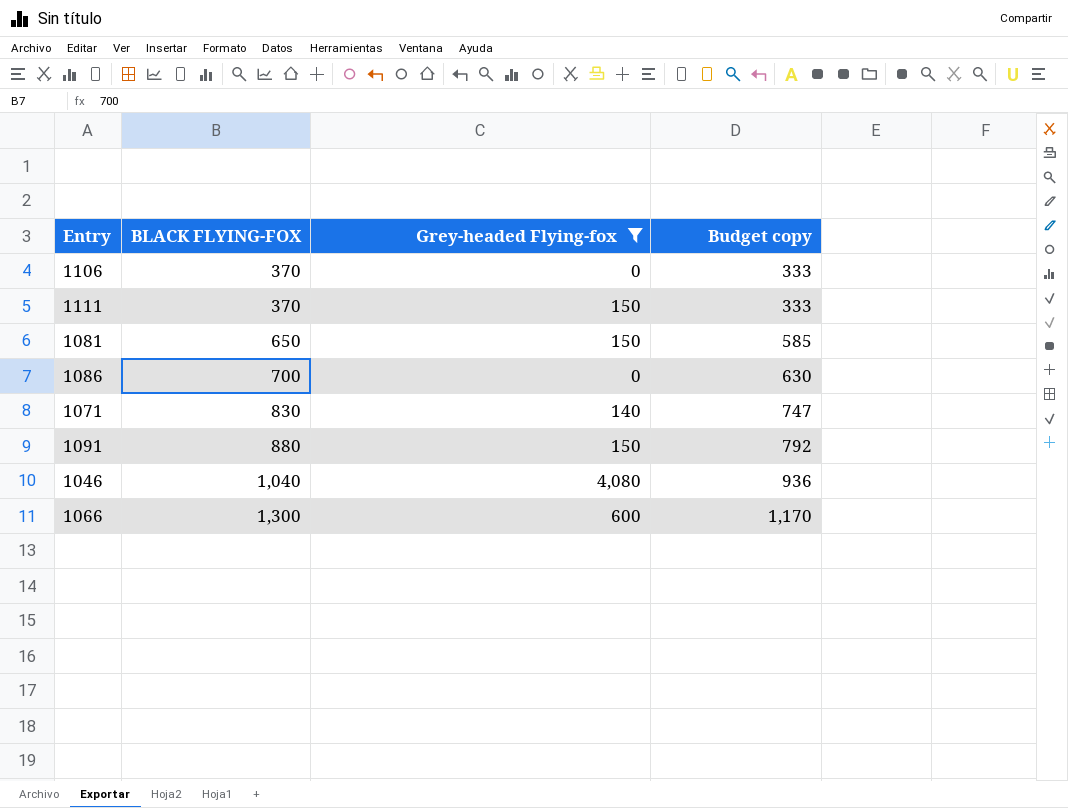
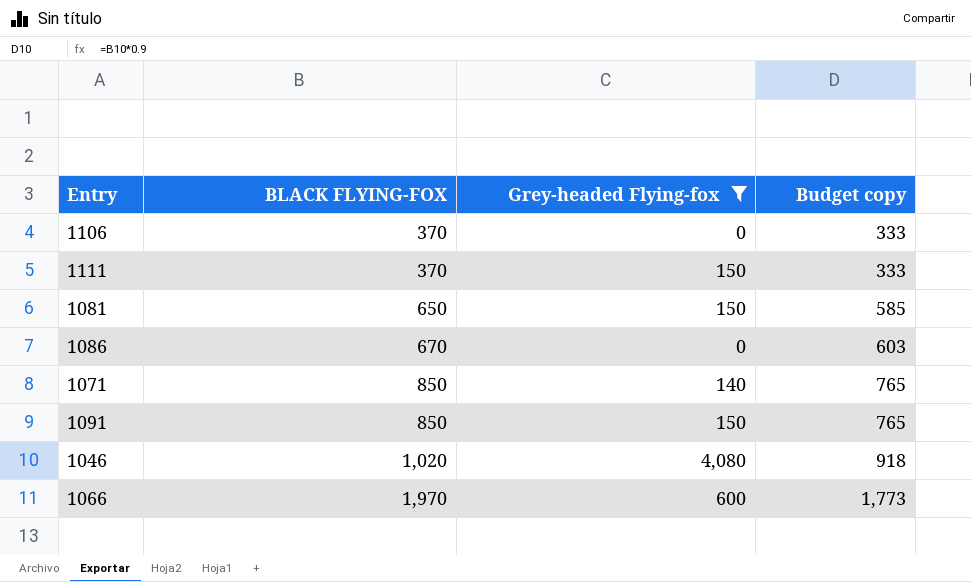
1086 | BLACK FLYING-FOX: 700 -> 670
1086 | Budget copy: 630 -> 603
1071 | BLACK FLYING-FOX: 830 -> 850
1071 | Budget copy: 747 -> 765
1091 | BLACK FLYING-FOX: 880 -> 850
1091 | Budget copy: 792 -> 765
1046 | BLACK FLYING-FOX: 1,040 -> 1,020
1046 | Budget copy: 936 -> 918
1066 | BLACK FLYING-FOX: 1,300 -> 1,970
1066 | Budget copy: 1,170 -> 1,773

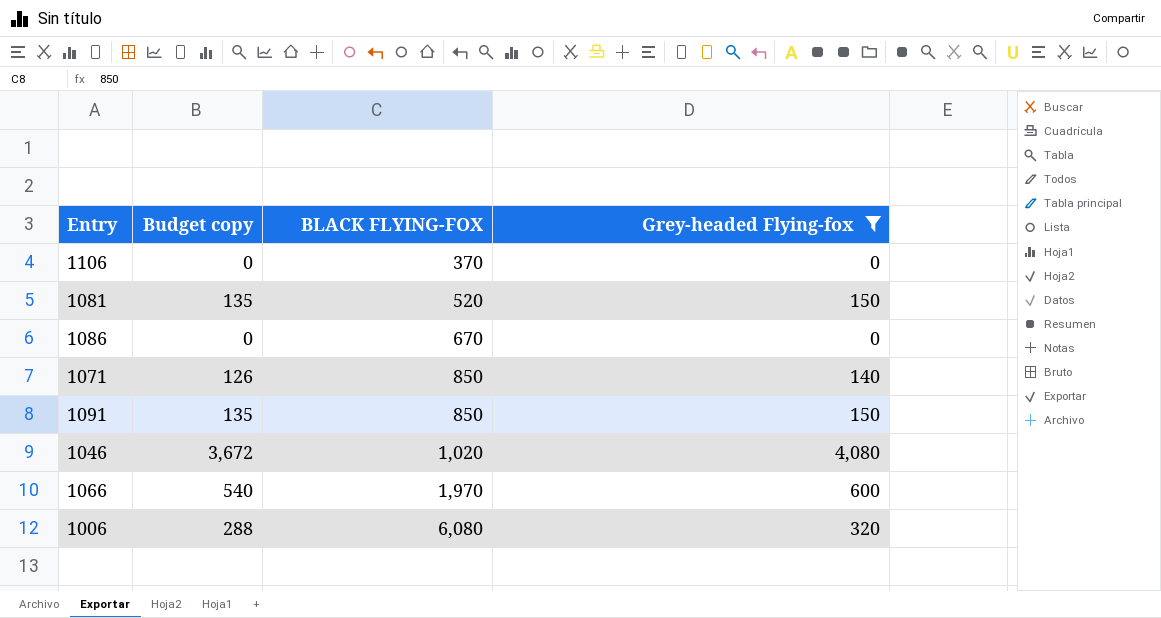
column Budget copy | formula: [BLACK FLYING-FOX] * 0.9 -> [Grey-headed Flying-fox] * 0.9
column Budget copy | position: 4 -> 2
row 1111: 370 | 150 | 333 -> none
1081 | BLACK FLYING-FOX: 650 -> 520
row 1006: none -> 288 | 6,080 | 320

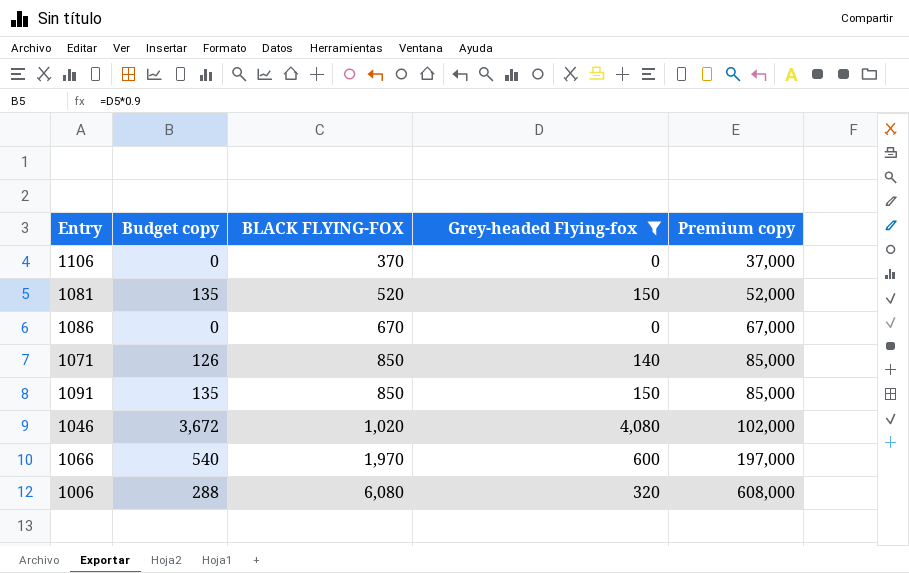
column Premium copy | formula: none -> [BLACK FLYING-FOX] * 100

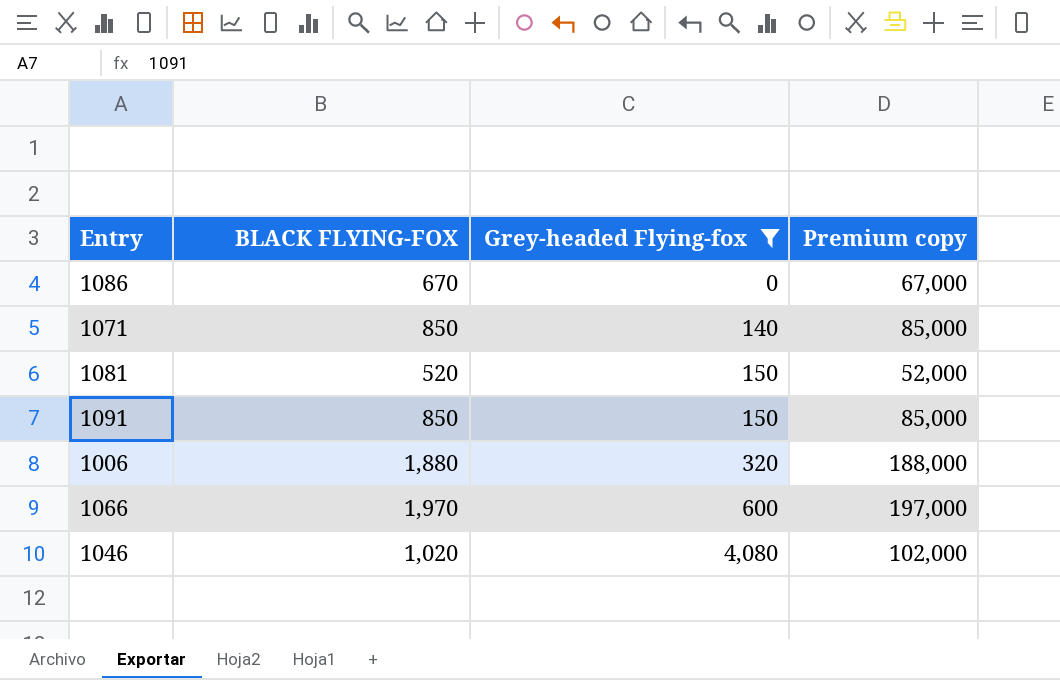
row order: BLACK FLYING-FOX ascending -> Grey-headed Flying-fox ascending
column Budget copy | formula: [Grey-headed Flying-fox] * 0.9 -> none
row 1106: 0 | 370 | 0 | 37,000 -> none
1006 | BLACK FLYING-FOX: 6,080 -> 1,880
1006 | Premium copy: 608,000 -> 188,000

